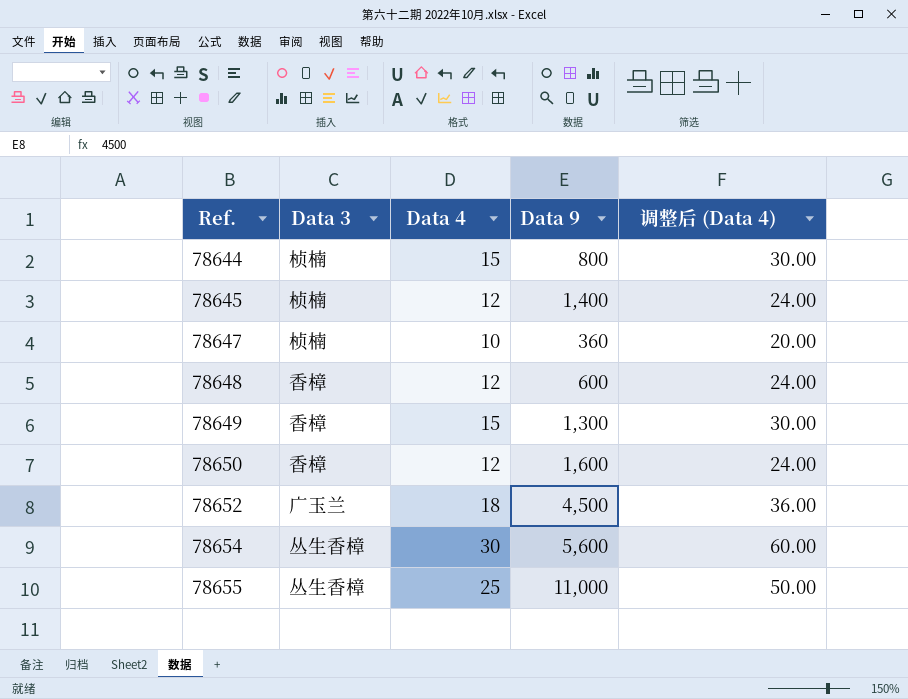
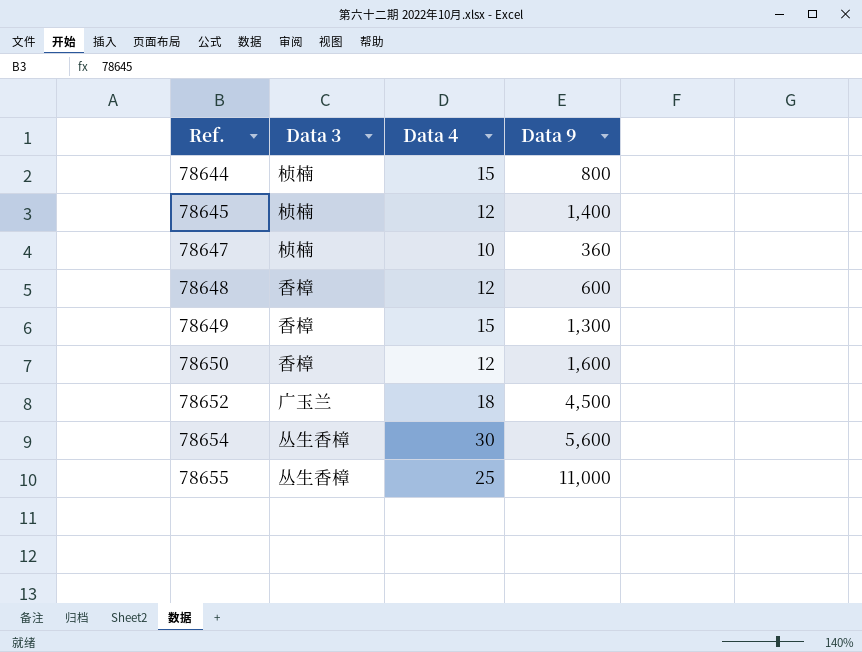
column 调整后 (Data 4) | formula: [Data 4] * 2 -> none

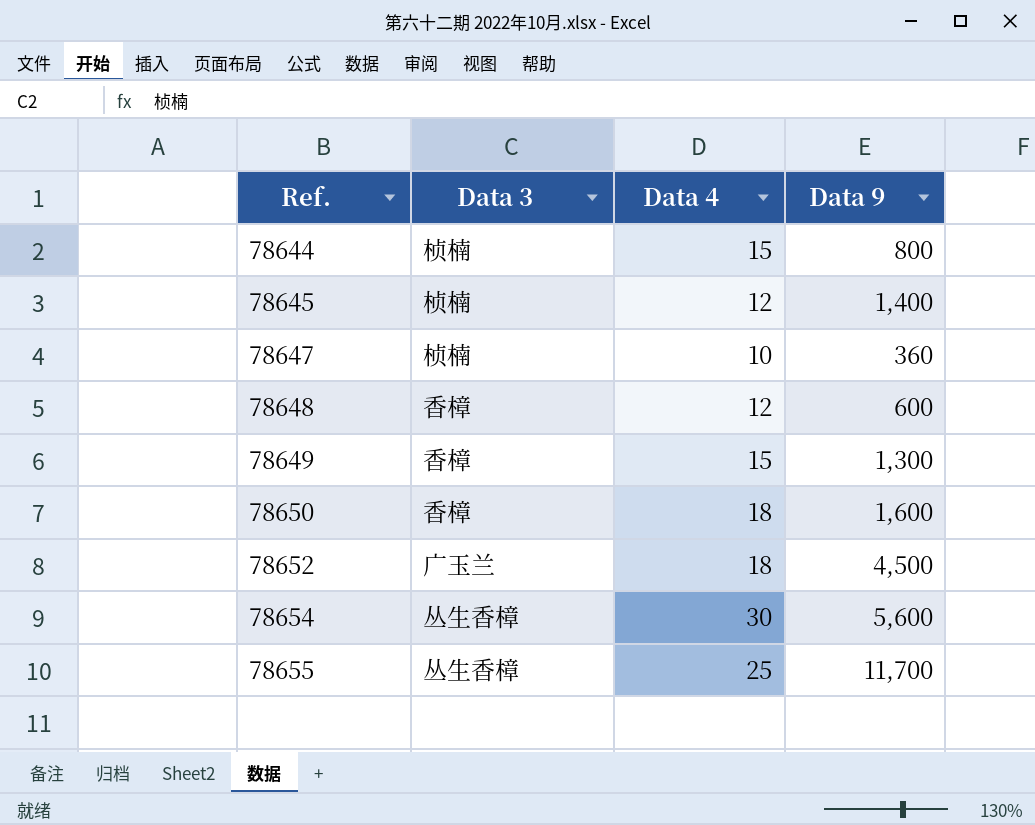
78650 | Data 4: 12 -> 18
78655 | Data 9: 11,000 -> 11,700

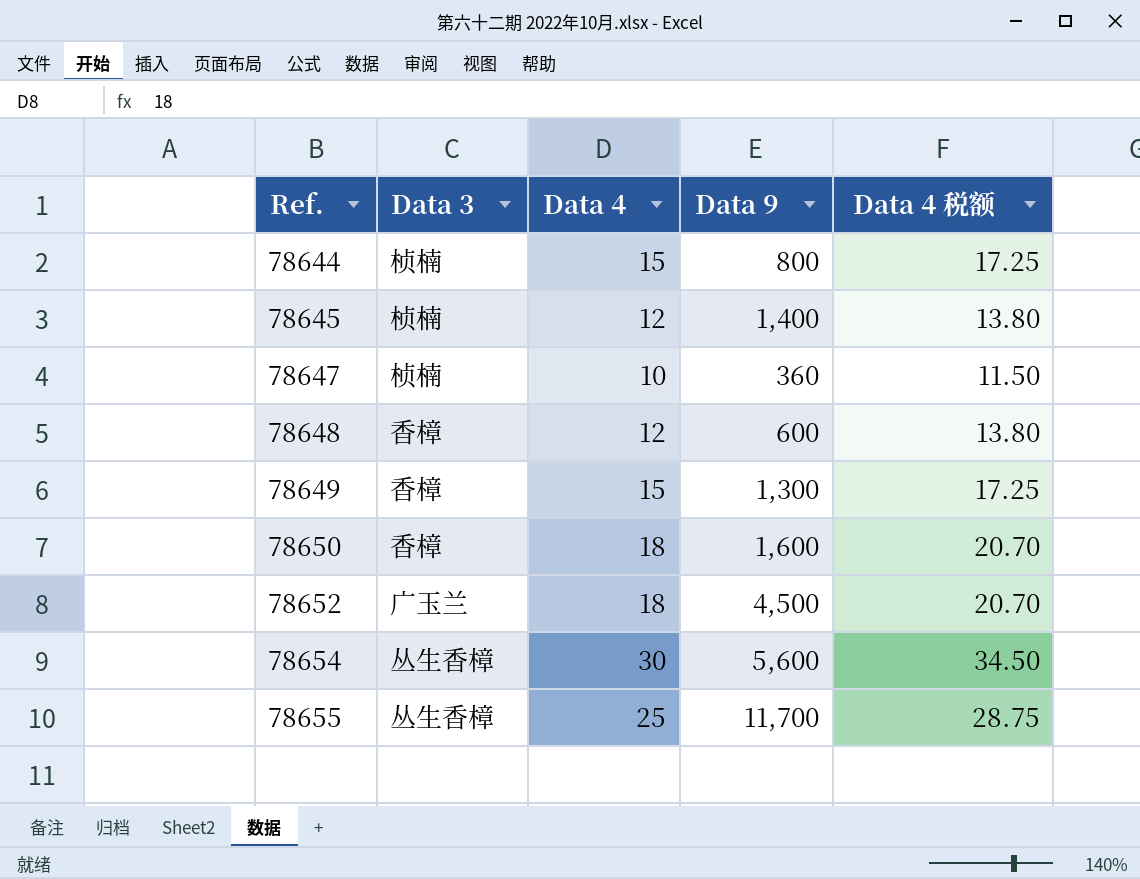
column Data 4 税额 | formula: none -> [Data 4] * 1.15

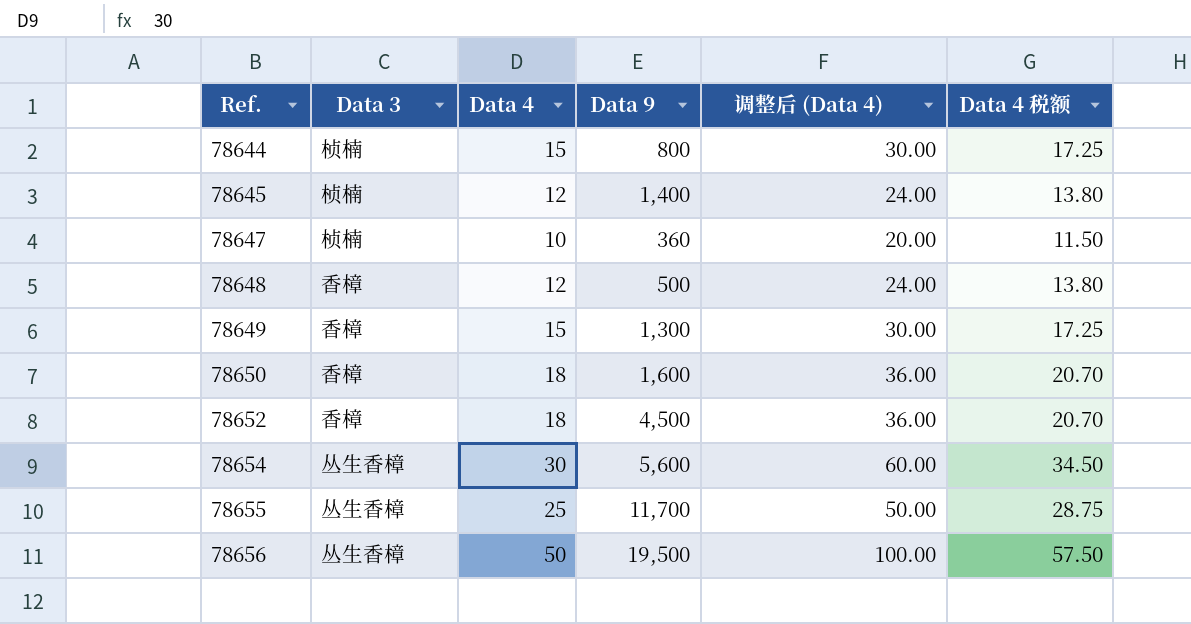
column 调整后 (Data 4) | formula: none -> [Data 4] * 2
78648 | Data 9: 600 -> 500
78652 | Data 3: 广玉兰 -> 香樟
row 78656: none -> 丛生香樟 | 50 | 19,500 | 100.00 | 57.50

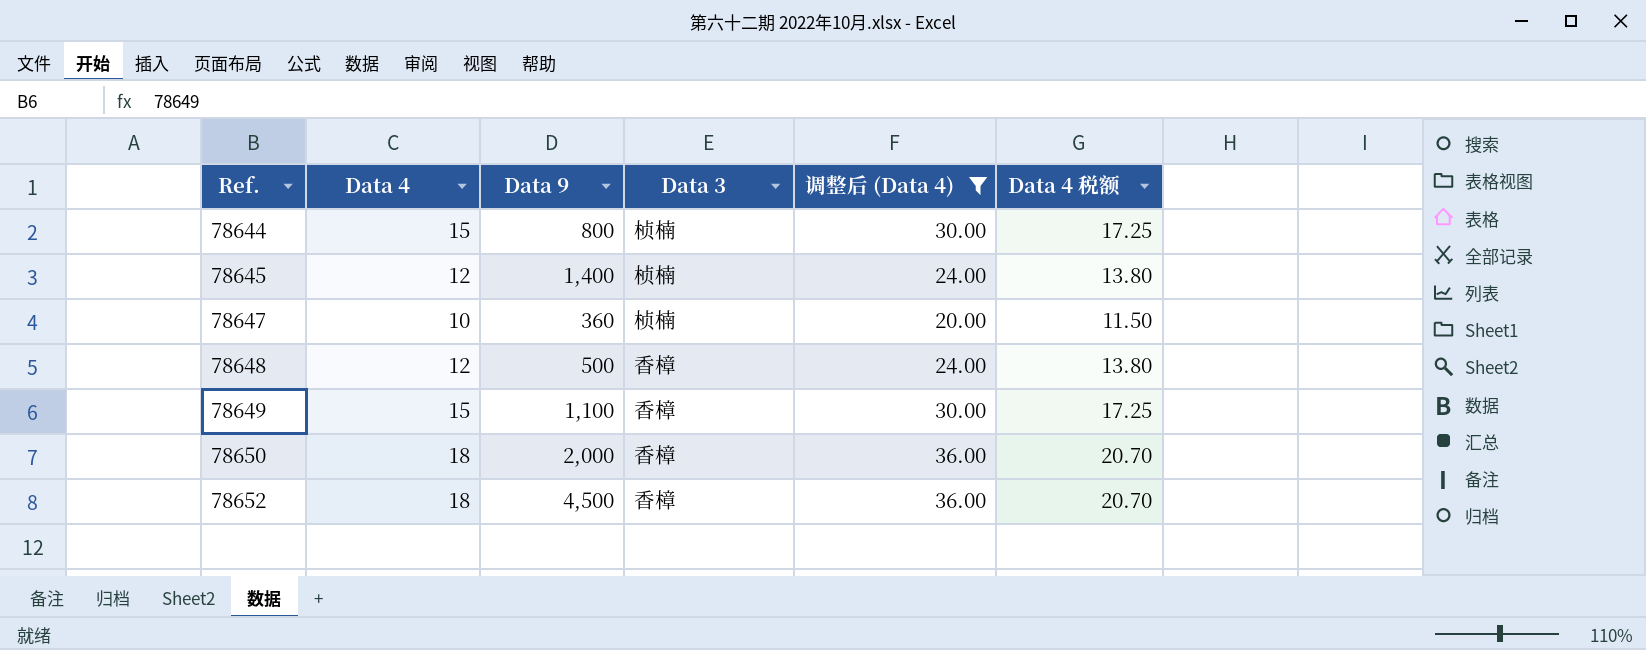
filter: none -> 调整后 (Data 4) <= 36.00
column Data 3 | position: 2 -> 4
78649 | Data 9: 1,300 -> 1,100
78650 | Data 9: 1,600 -> 2,000

